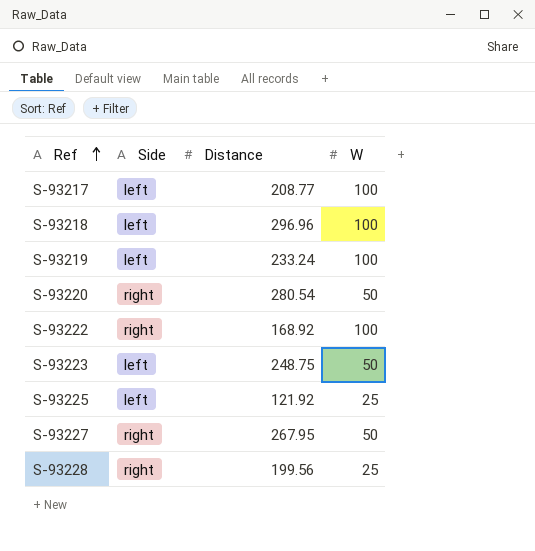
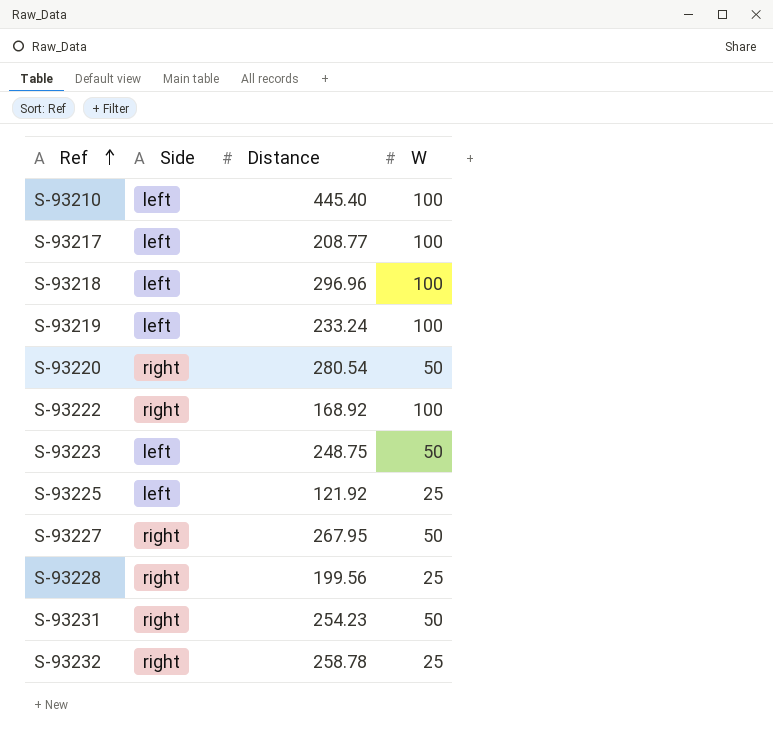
row S-93210: none -> left | 445.40 | 100
row S-93231: none -> right | 254.23 | 50
row S-93232: none -> right | 258.78 | 25

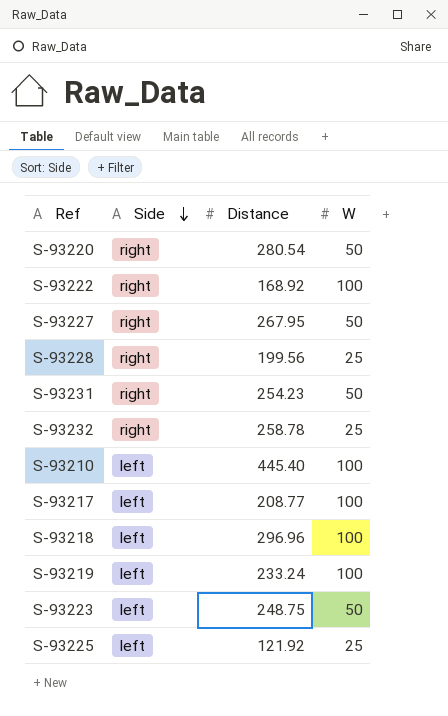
row order: Ref ascending -> Side descending

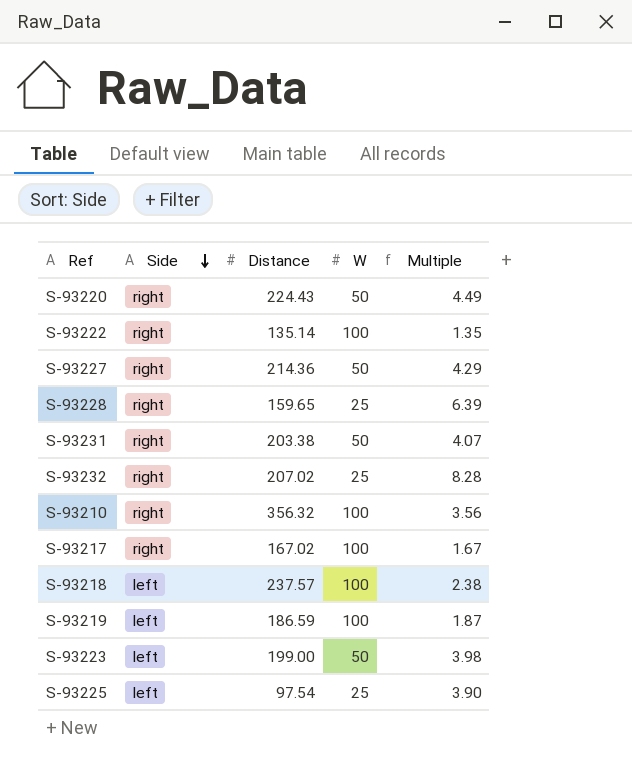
column Multiple | formula: none -> [Distance] / [W]
S-93220 | Distance: 280.54 -> 224.43
S-93222 | Distance: 168.92 -> 135.14
S-93227 | Distance: 267.95 -> 214.36
S-93228 | Distance: 199.56 -> 159.65
S-93231 | Distance: 254.23 -> 203.38
S-93232 | Distance: 258.78 -> 207.02
S-93210 | Side: left -> right
S-93210 | Distance: 445.40 -> 356.32
S-93217 | Side: left -> right
S-93217 | Distance: 208.77 -> 167.02
S-93218 | Distance: 296.96 -> 237.57
S-93219 | Distance: 233.24 -> 186.59
S-93223 | Distance: 248.75 -> 199.00
S-93225 | Distance: 121.92 -> 97.54

